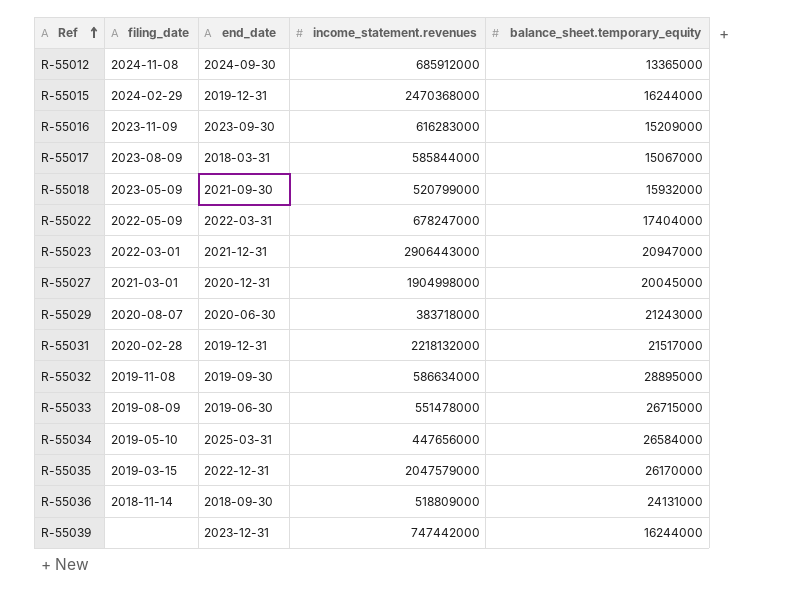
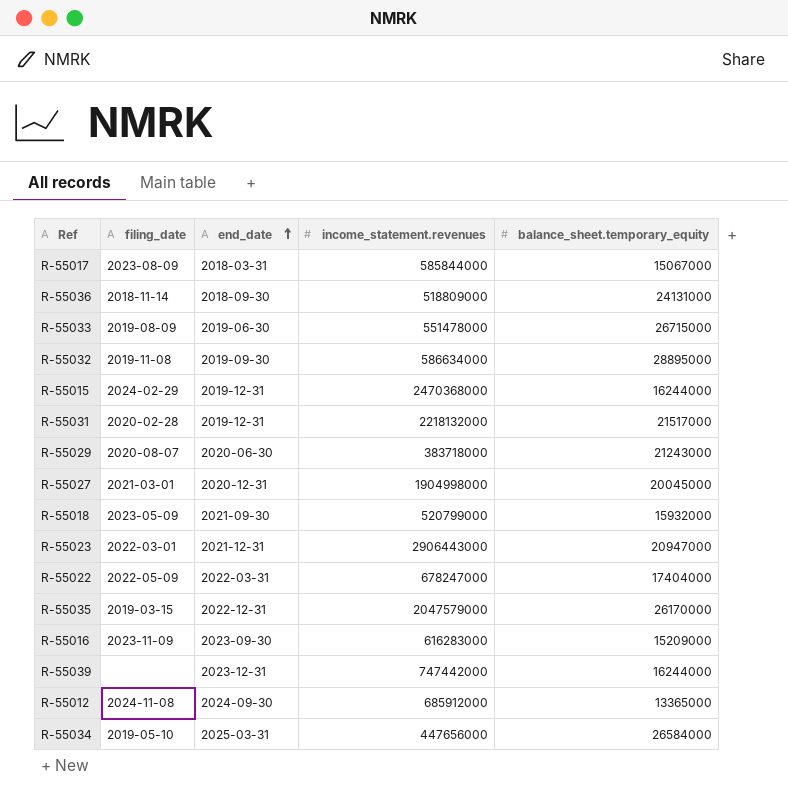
row order: Ref ascending -> end_date ascending

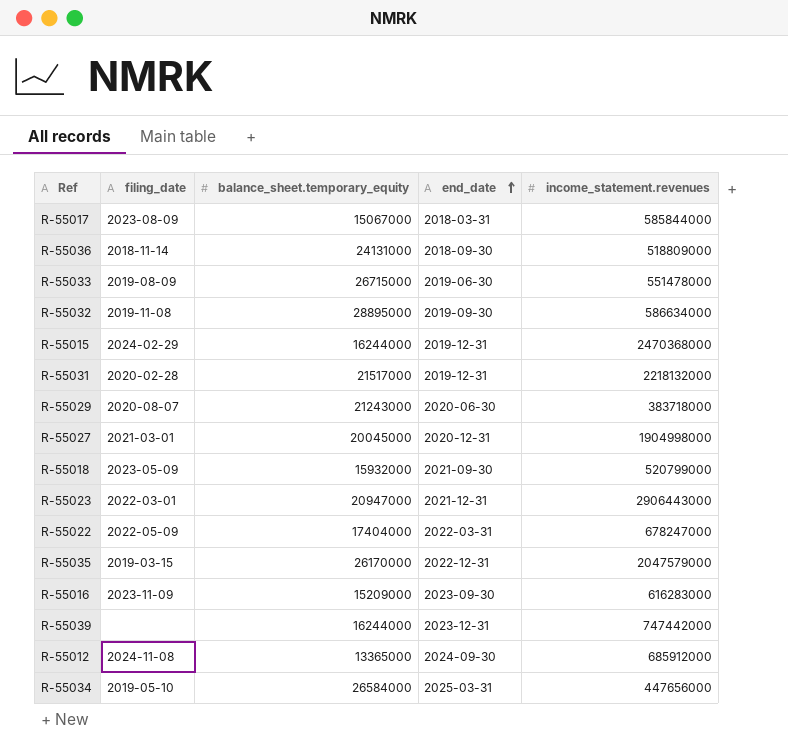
column balance_sheet.temporary_equity | position: 5 -> 3

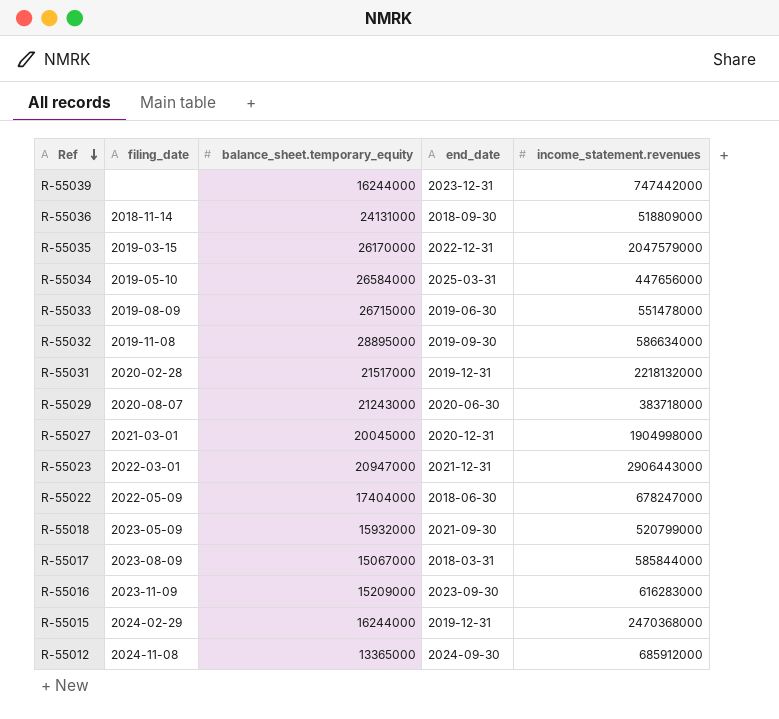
row order: end_date ascending -> Ref descending
R-55022 | end_date: 2022-03-31 -> 2018-06-30

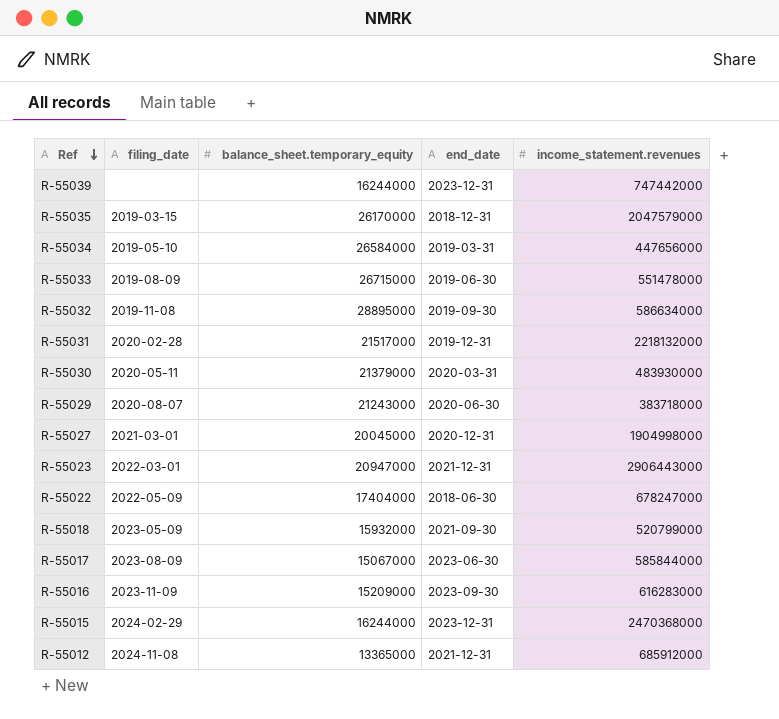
row R-55036: 2018-11-14 | 24131000 | 2018-09-30 | 518809000 -> none
R-55035 | end_date: 2022-12-31 -> 2018-12-31
R-55034 | end_date: 2025-03-31 -> 2019-03-31
row R-55030: none -> 2020-05-11 | 21379000 | 2020-03-31 | 483930000
R-55017 | end_date: 2018-03-31 -> 2023-06-30
R-55015 | end_date: 2019-12-31 -> 2023-12-31
R-55012 | end_date: 2024-09-30 -> 2021-12-31

